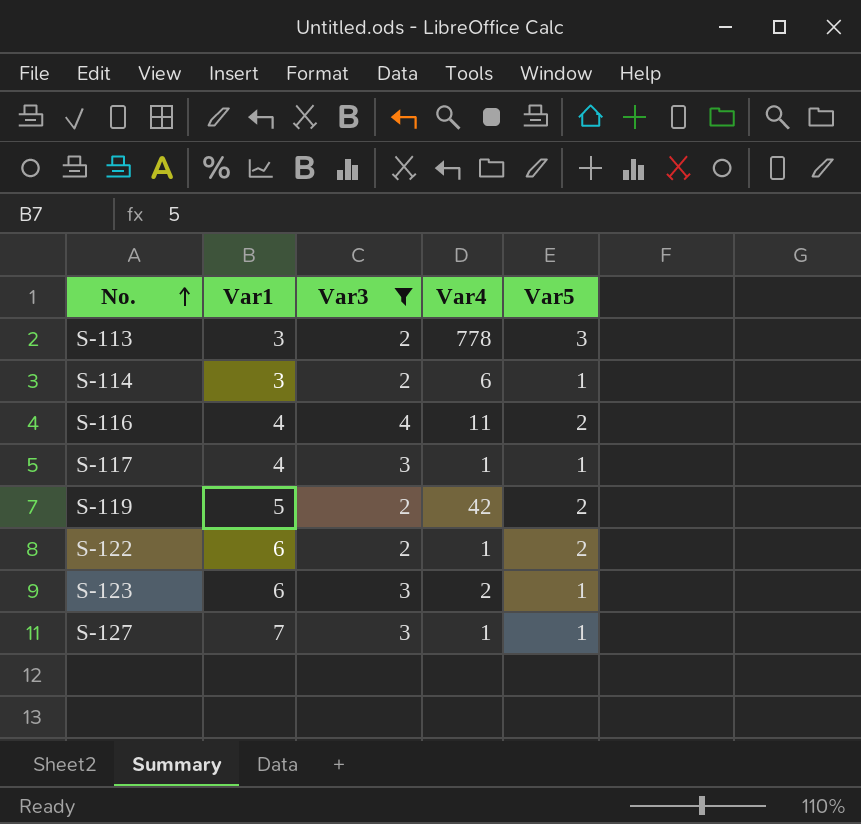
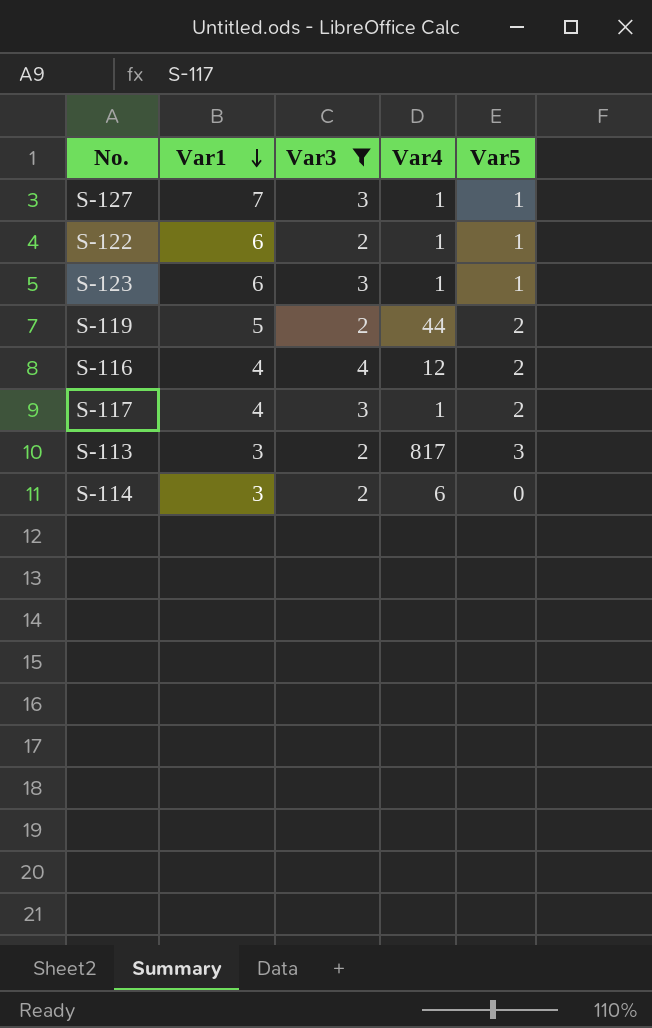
row order: No. ascending -> Var1 descending
S-122 | Var5: 2 -> 1
S-123 | Var4: 2 -> 1
S-119 | Var4: 42 -> 44
S-116 | Var4: 11 -> 12
S-117 | Var5: 1 -> 2
S-113 | Var4: 778 -> 817
S-114 | Var5: 1 -> 0

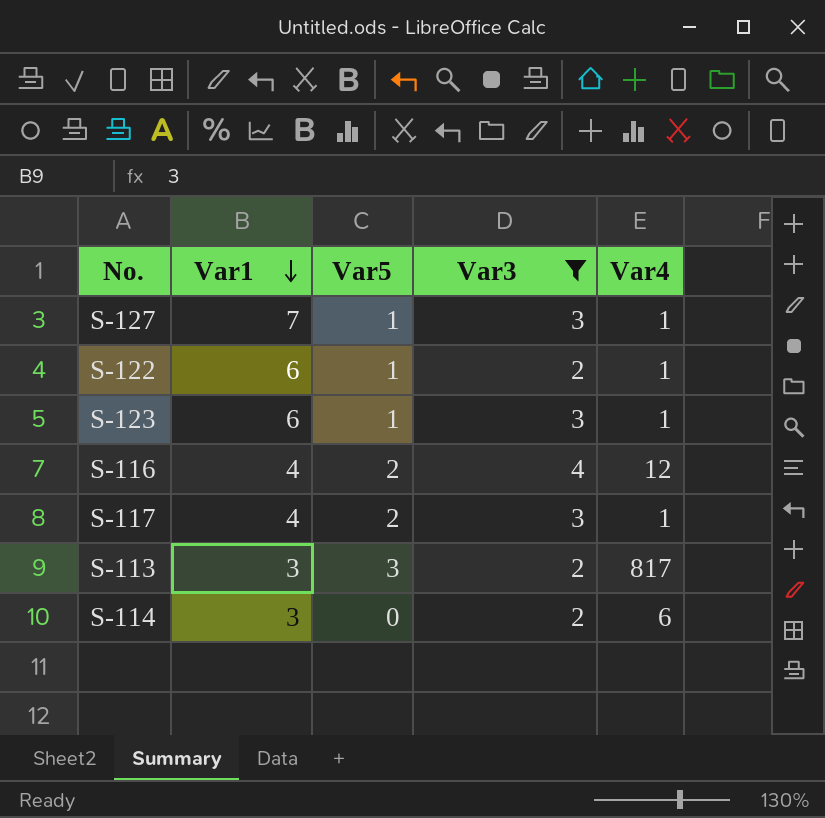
column Var5 | position: 5 -> 3
row S-119: 5 | 2 | 44 | 2 -> none

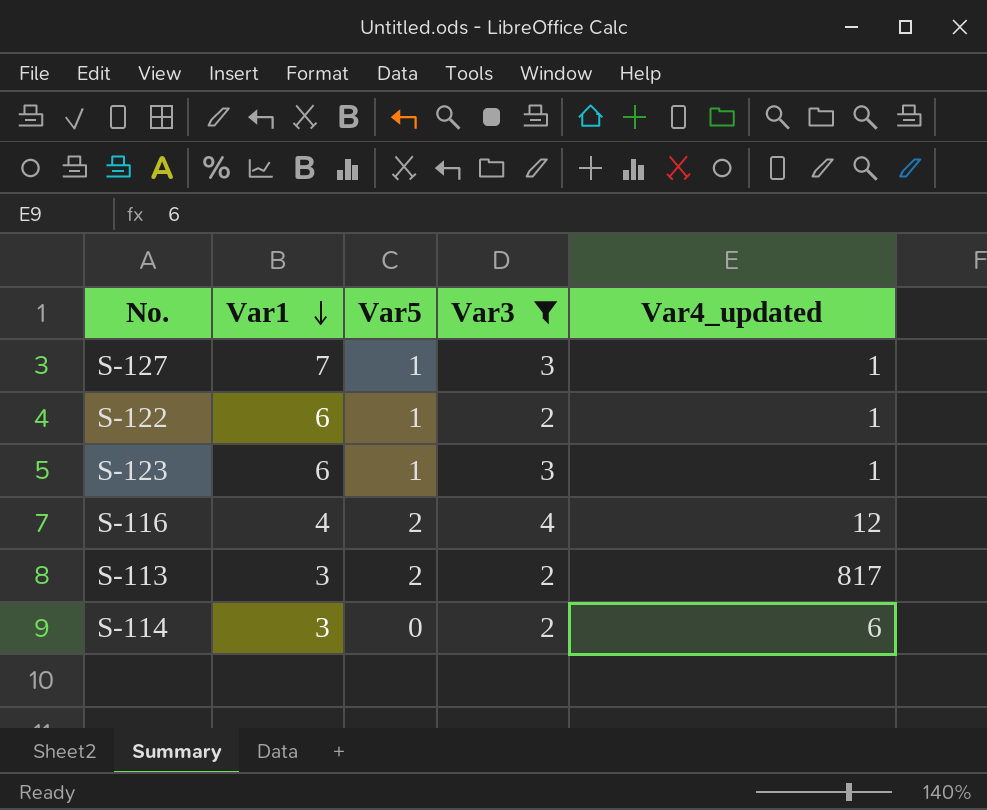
column name: Var4 -> Var4_updated
row S-117: 4 | 2 | 3 | 1 -> none
S-113 | Var5: 3 -> 2

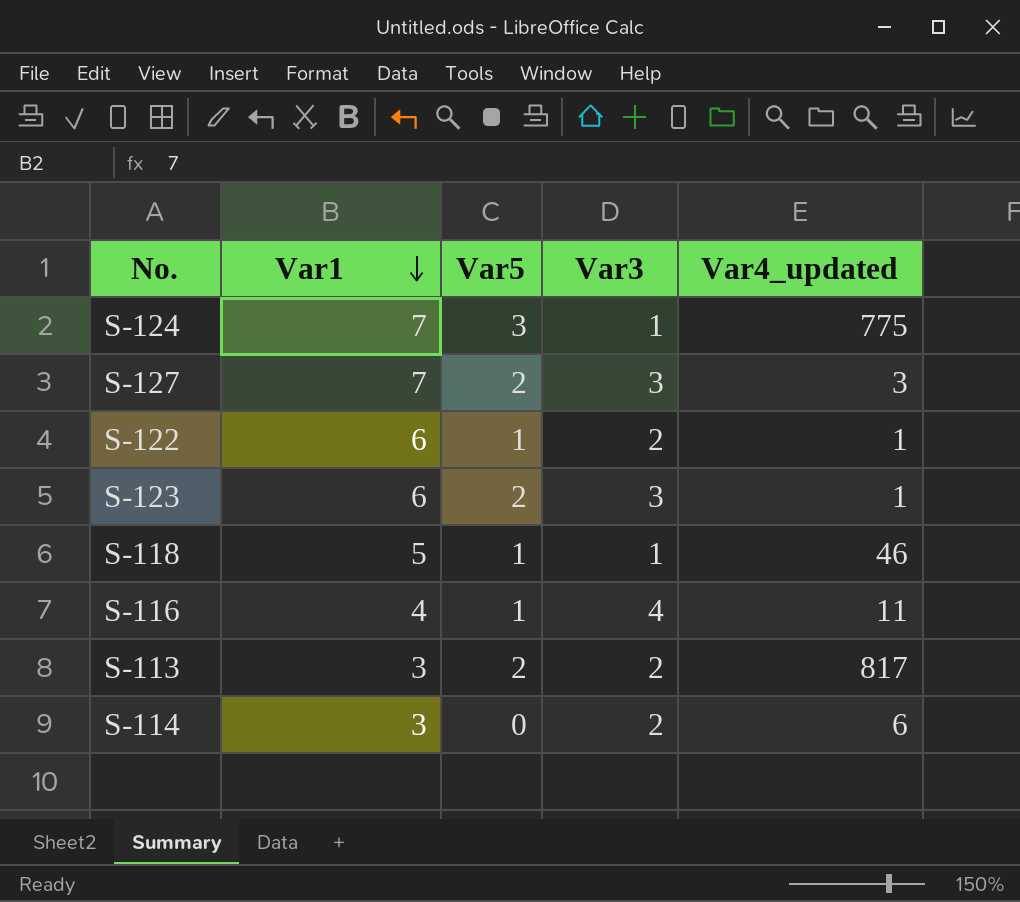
filter: Var3 != 1 -> none
S-127 | Var5: 1 -> 2
S-127 | Var4_updated: 1 -> 3
S-123 | Var5: 1 -> 2
S-116 | Var5: 2 -> 1
S-116 | Var4_updated: 12 -> 11

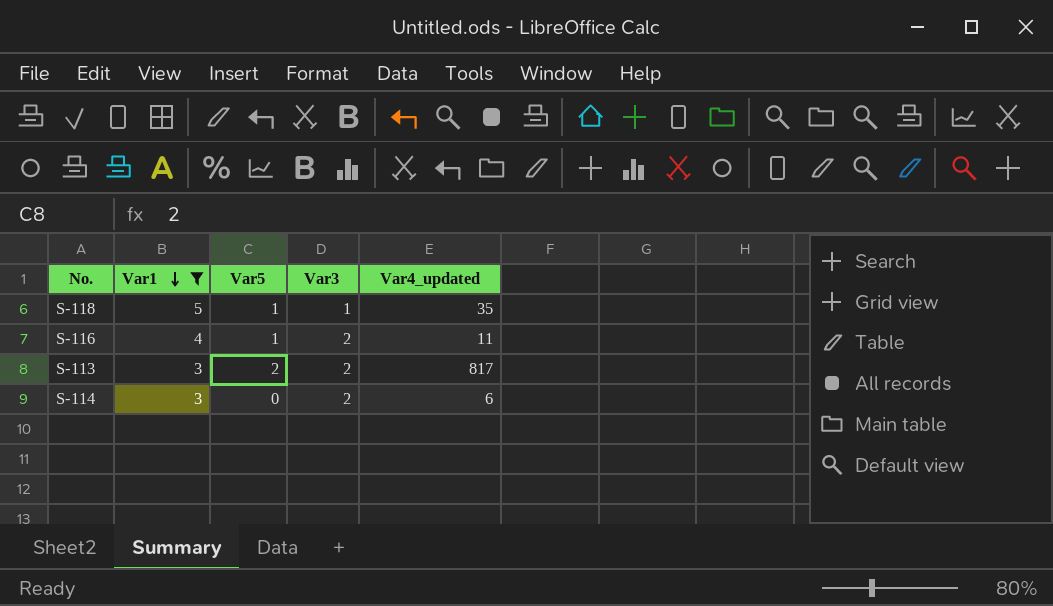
filter: none -> Var1 <= 5
S-118 | Var4_updated: 46 -> 35
S-116 | Var3: 4 -> 2

